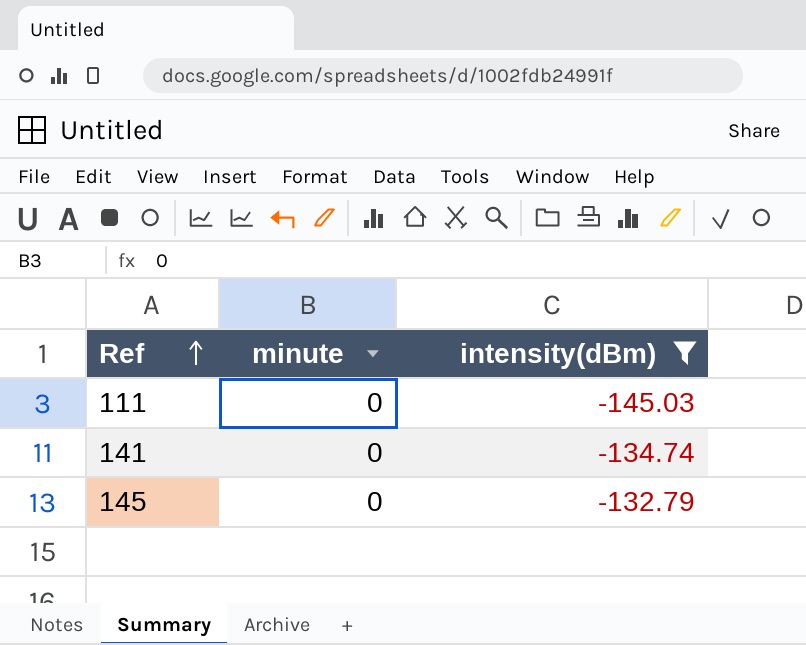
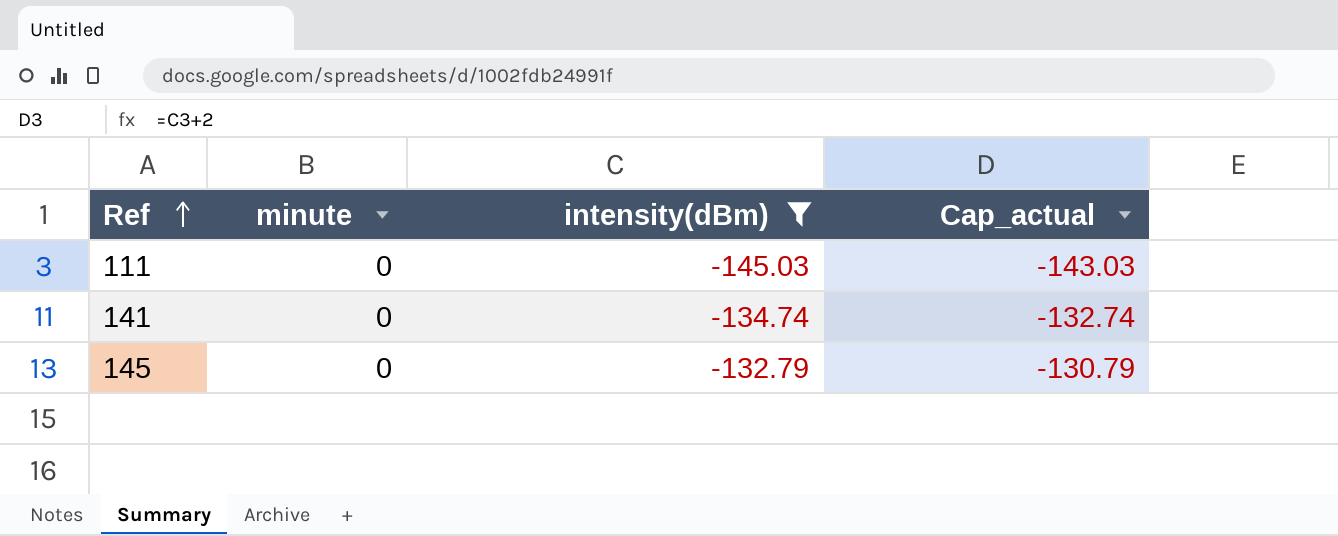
column Cap_actual | formula: none -> [intensity(dBm)] + 2

